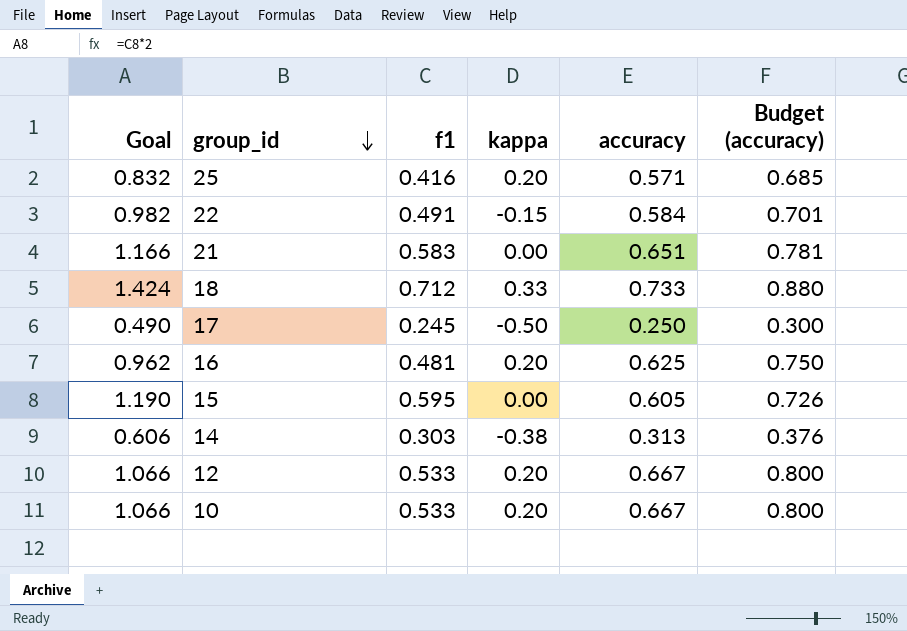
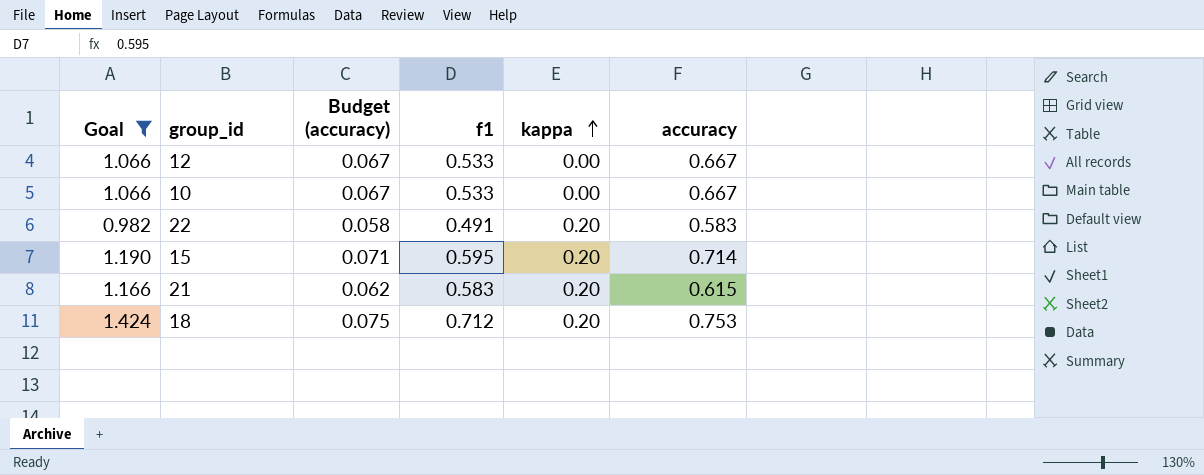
filter: none -> Goal >= 0.982
row order: group_id descending -> kappa ascending
column Budget (accuracy) | formula: [accuracy] * 1.2 -> [accuracy] * 0.1
column Budget (accuracy) | position: 6 -> 3
12 | kappa: 0.20 -> 0.00
10 | kappa: 0.20 -> 0.00
22 | kappa: -0.15 -> 0.20
22 | accuracy: 0.584 -> 0.583
15 | kappa: 0.00 -> 0.20
15 | accuracy: 0.605 -> 0.714
21 | kappa: 0.00 -> 0.20
21 | accuracy: 0.651 -> 0.615
18 | kappa: 0.33 -> 0.20
18 | accuracy: 0.733 -> 0.753

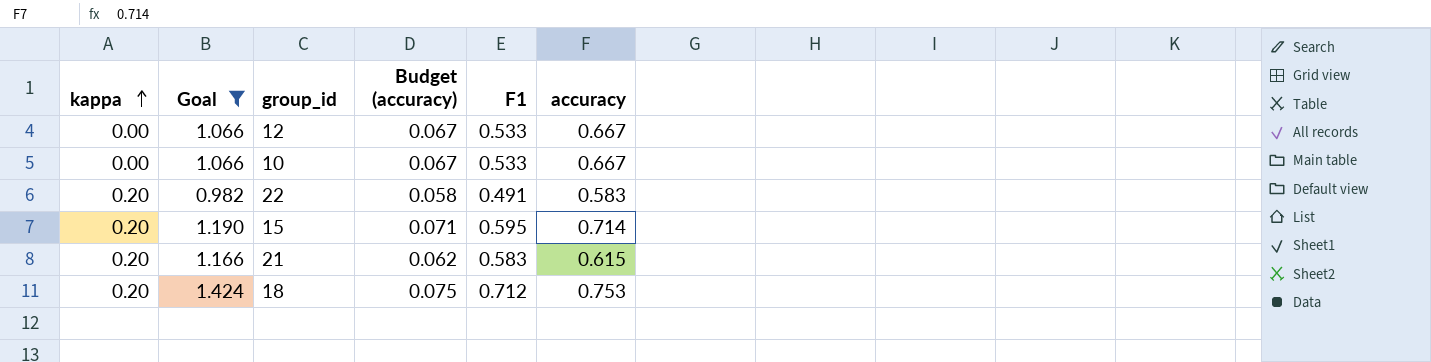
column kappa | position: 5 -> 1
column name: f1 -> F1

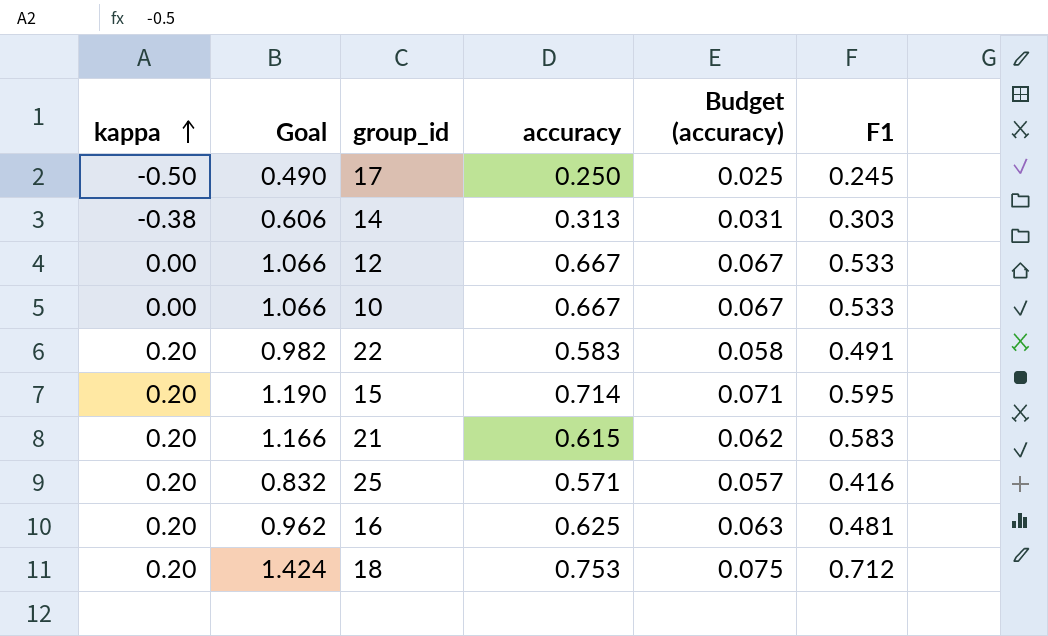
filter: Goal >= 0.982 -> none
column accuracy | position: 6 -> 4

